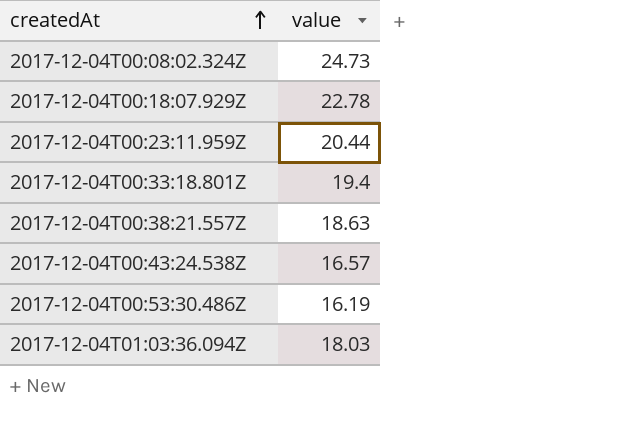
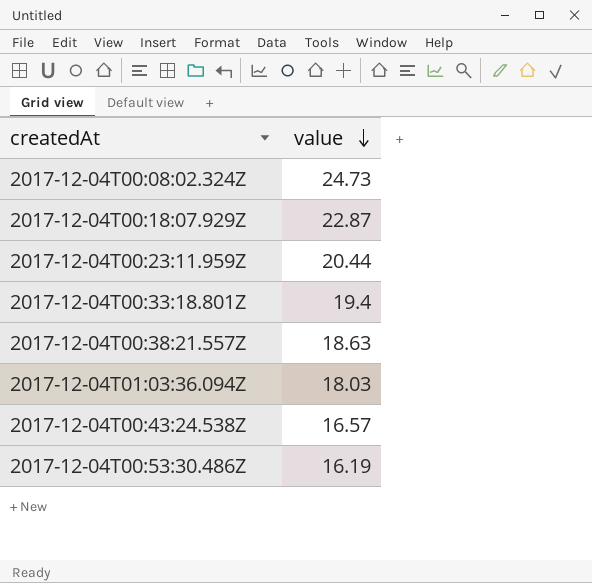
row order: createdAt ascending -> value descending
2017-12-04T00:18:07.929Z | value: 22.78 -> 22.87

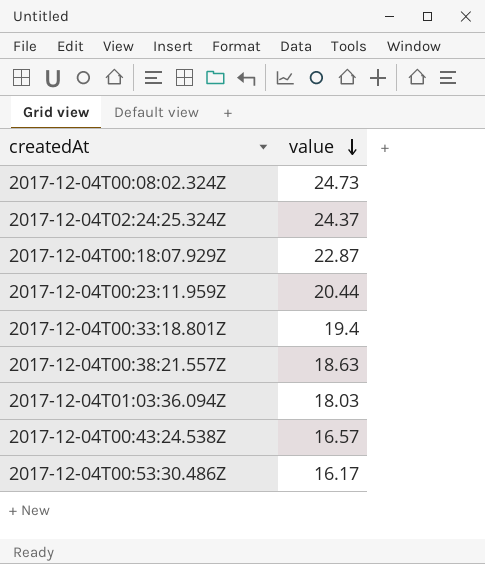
row 2017-12-04T02:24:25.324Z: none -> 24.37
2017-12-04T00:53:30.486Z | value: 16.19 -> 16.17

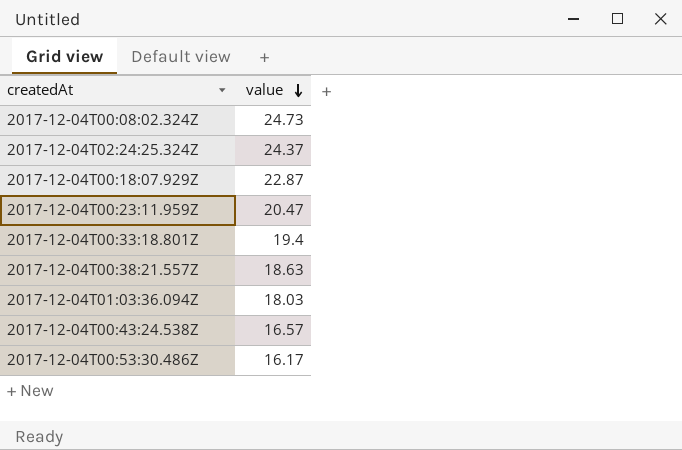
2017-12-04T00:23:11.959Z | value: 20.44 -> 20.47

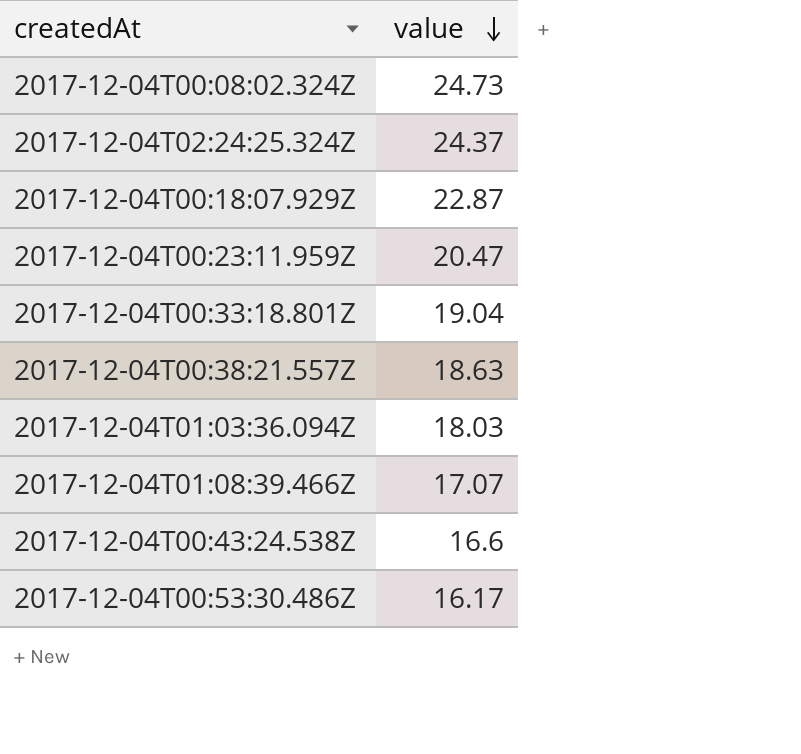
2017-12-04T00:33:18.801Z | value: 19.4 -> 19.04
row 2017-12-04T01:08:39.466Z: none -> 17.07
2017-12-04T00:43:24.538Z | value: 16.57 -> 16.6

